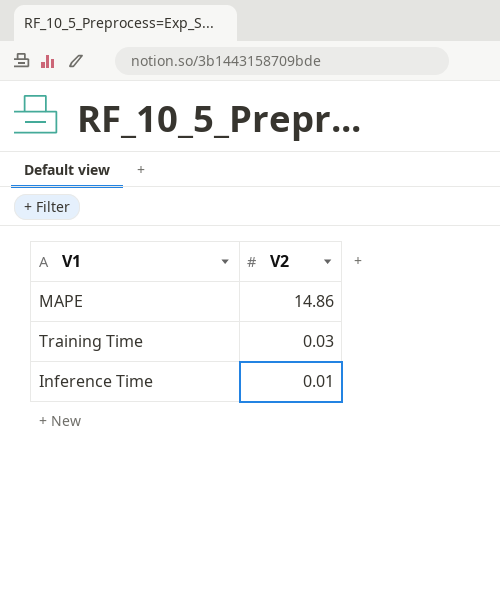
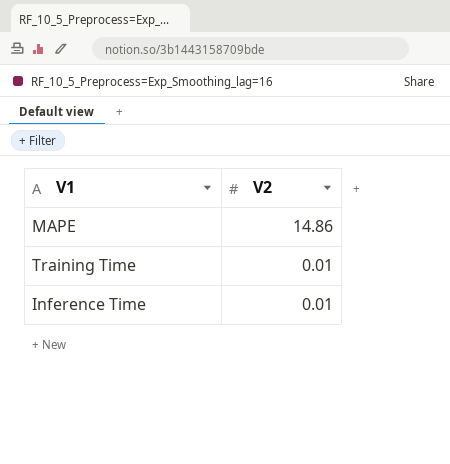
Training Time | V2: 0.03 -> 0.01

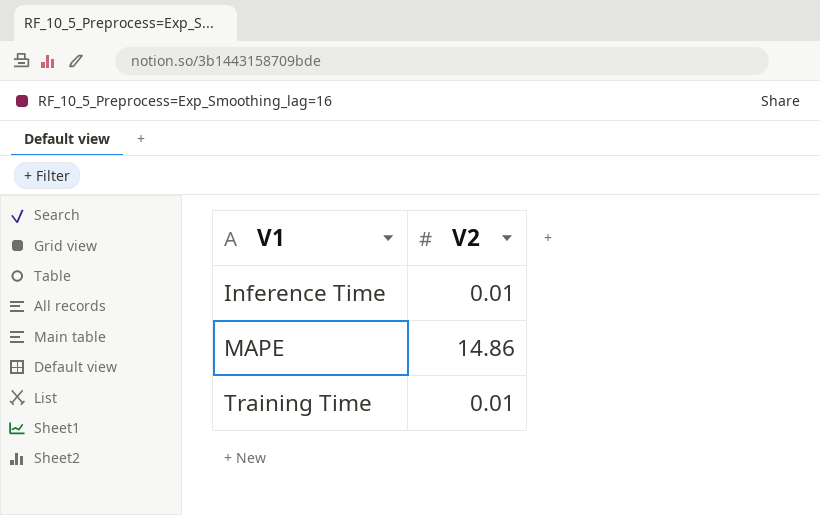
row order: V2 descending -> V1 ascending

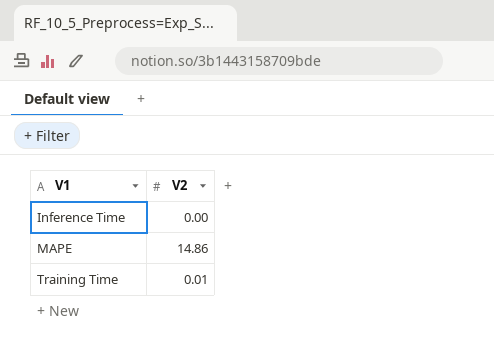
Inference Time | V2: 0.01 -> 0.00

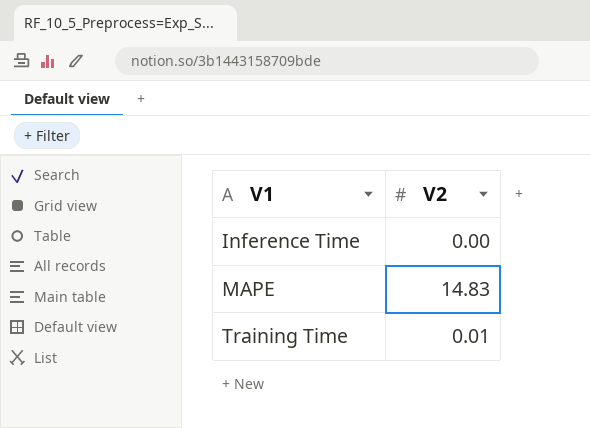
MAPE | V2: 14.86 -> 14.83

